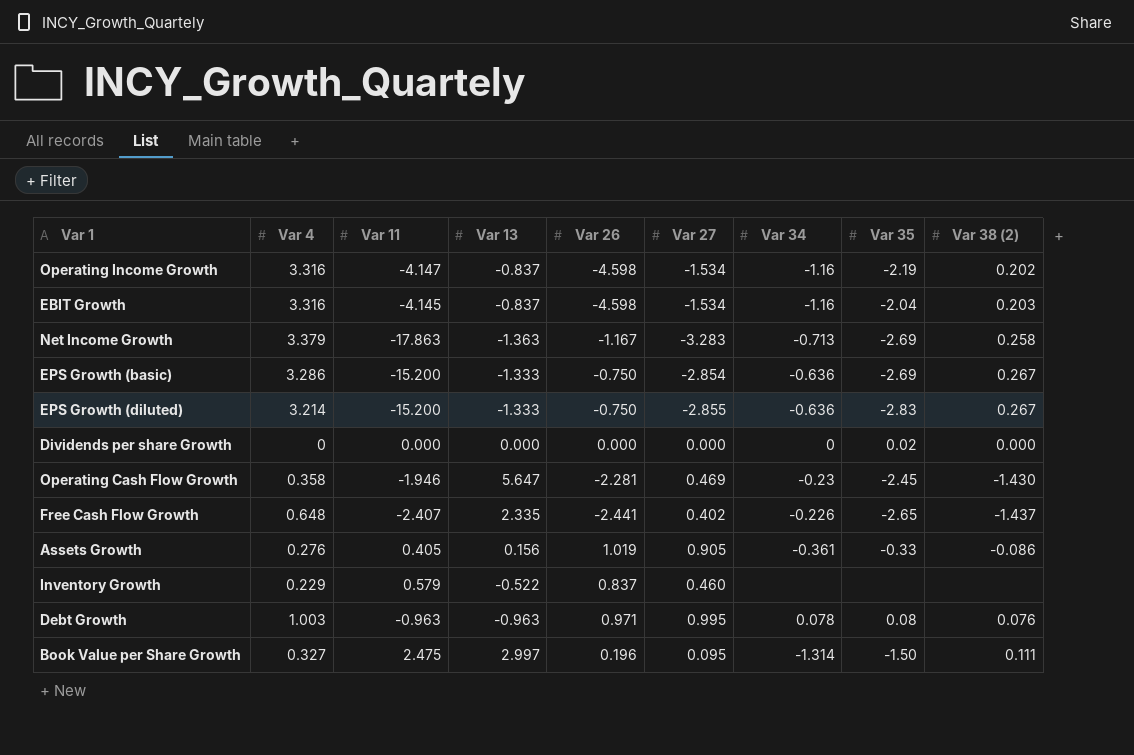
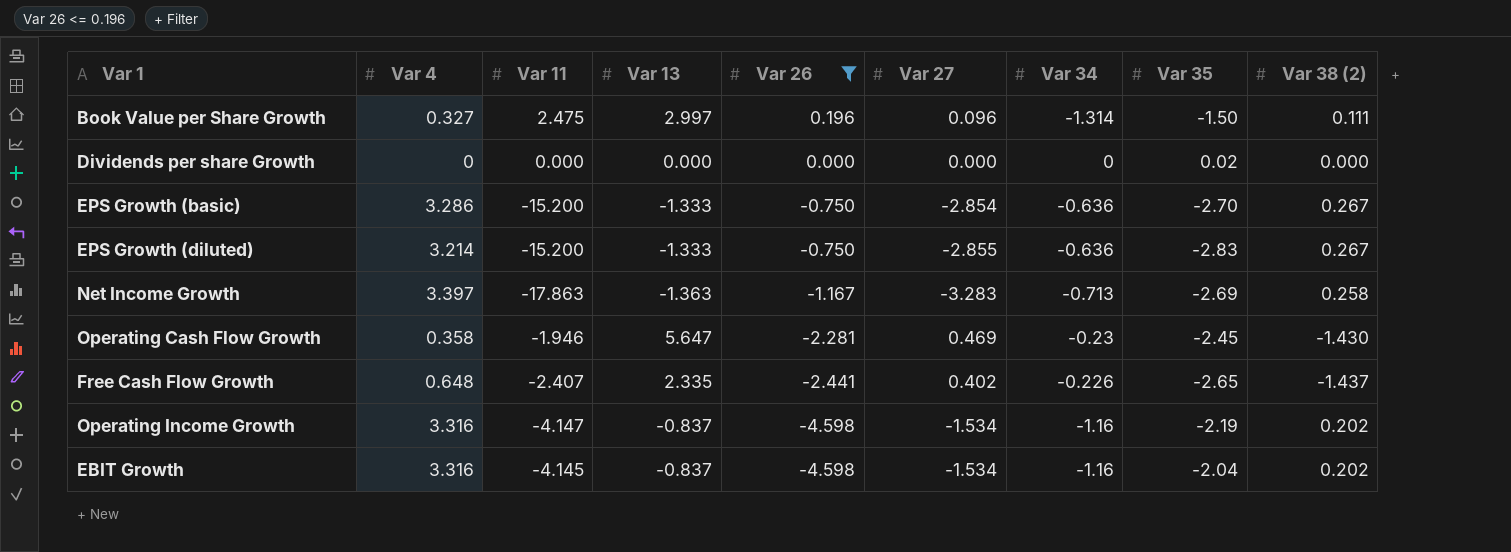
filter: none -> Var 26 <= 0.196
row order: none -> Var 26 descending
Book Value per Share Growth | Var 27: 0.095 -> 0.096
EPS Growth (basic) | Var 35: -2.69 -> -2.70
Net Income Growth | Var 4: 3.379 -> 3.397
EBIT Growth | Var 38 (2): 0.203 -> 0.202

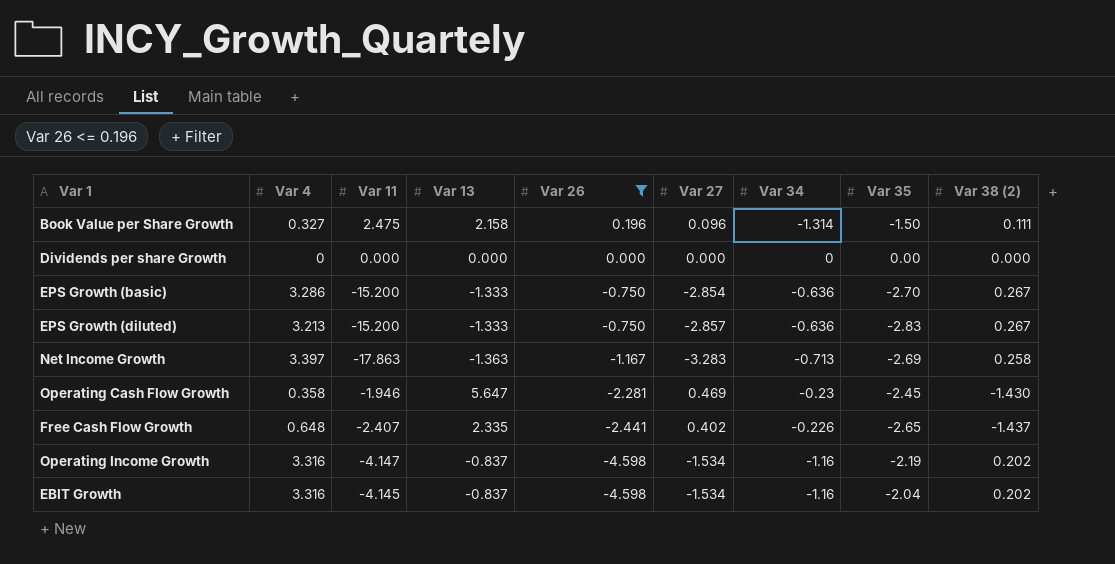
Book Value per Share Growth | Var 13: 2.997 -> 2.158
Dividends per share Growth | Var 35: 0.02 -> 0.00
EPS Growth (diluted) | Var 4: 3.214 -> 3.213
EPS Growth (diluted) | Var 27: -2.855 -> -2.857

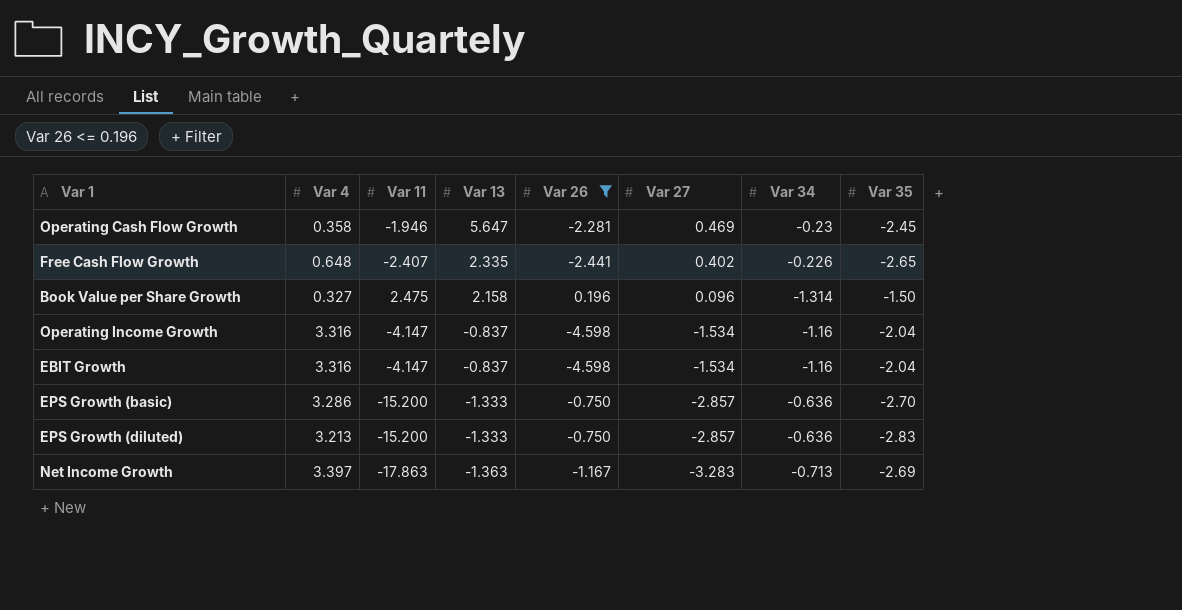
row order: Var 26 descending -> Var 13 descending
column Var 38 (2) | position: 9 -> none
row Dividends per share Growth: 0 | 0.000 | 0.000 | 0.000 | 0.000 | 0 | 0.00 | 0.000 -> none
Operating Income Growth | Var 35: -2.19 -> -2.04
EBIT Growth | Var 11: -4.145 -> -4.147
EPS Growth (basic) | Var 27: -2.854 -> -2.857

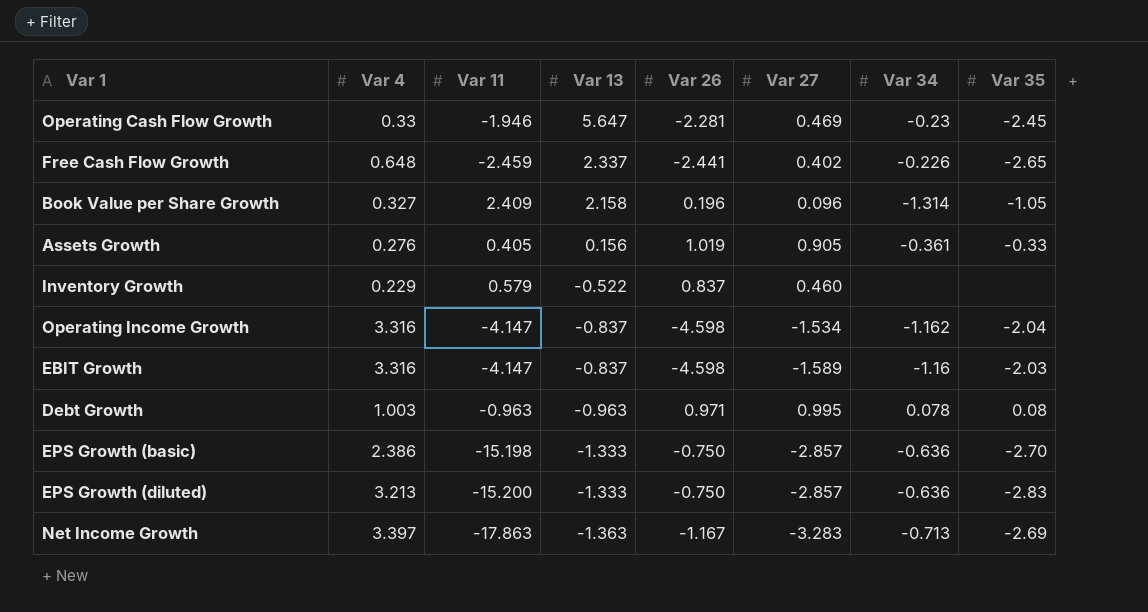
filter: Var 26 <= 0.196 -> none
Operating Cash Flow Growth | Var 4: 0.358 -> 0.33
Free Cash Flow Growth | Var 11: -2.407 -> -2.459
Free Cash Flow Growth | Var 13: 2.335 -> 2.337
Book Value per Share Growth | Var 11: 2.475 -> 2.409
Book Value per Share Growth | Var 35: -1.50 -> -1.05
Operating Income Growth | Var 34: -1.16 -> -1.162
EBIT Growth | Var 27: -1.534 -> -1.589
EBIT Growth | Var 35: -2.04 -> -2.03
EPS Growth (basic) | Var 4: 3.286 -> 2.386
EPS Growth (basic) | Var 11: -15.200 -> -15.198

